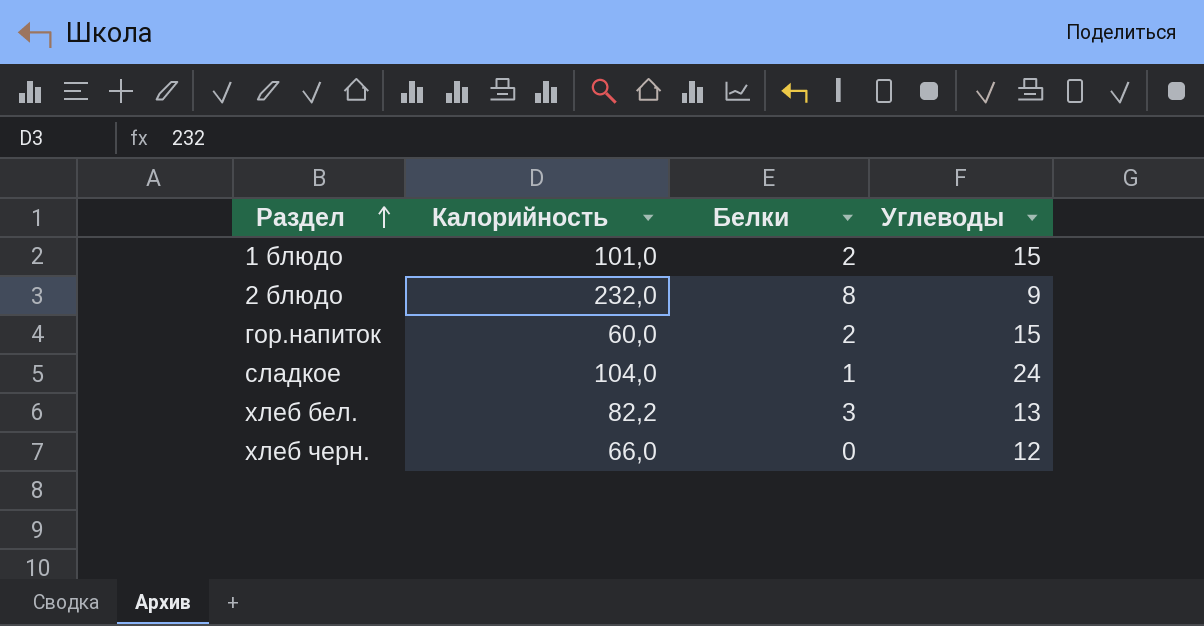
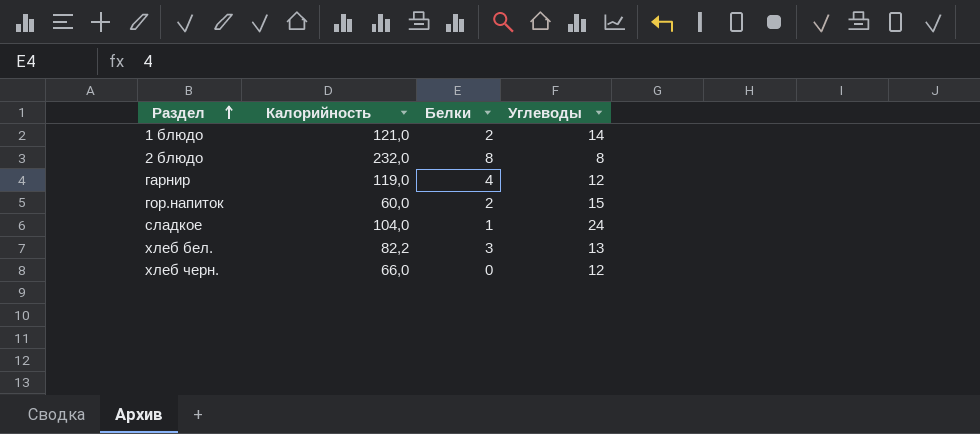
1 блюдо | Калорийность: 101,0 -> 121,0
1 блюдо | Углеводы: 15 -> 14
2 блюдо | Углеводы: 9 -> 8
row гарнир: none -> 119,0 | 4 | 12

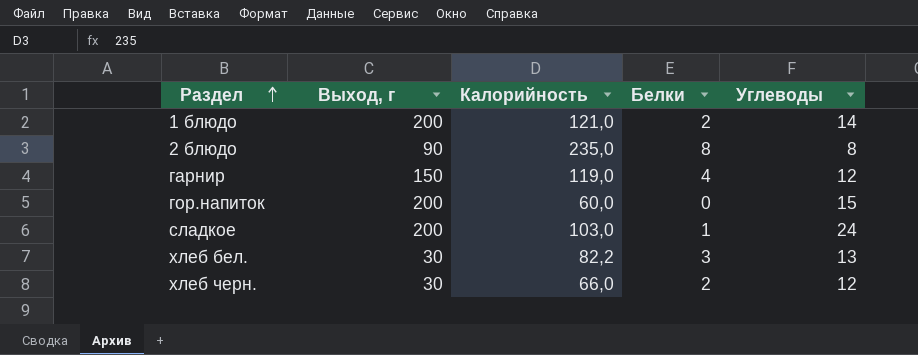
column Выход, г | position: none -> 2
2 блюдо | Калорийность: 232,0 -> 235,0
гор.напиток | Белки: 2 -> 0
сладкое | Калорийность: 104,0 -> 103,0
хлеб черн. | Белки: 0 -> 2

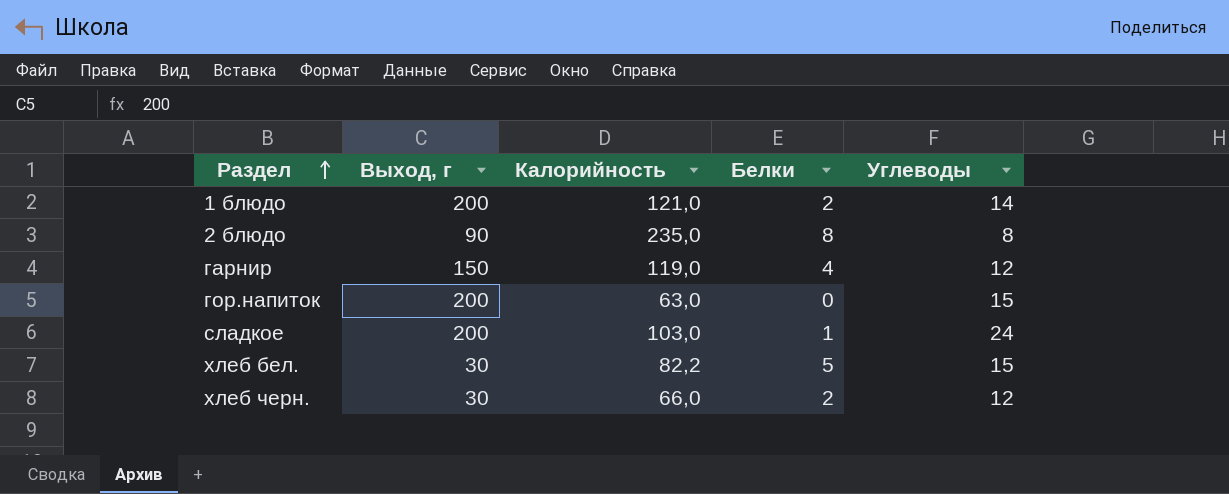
гор.напиток | Калорийность: 60,0 -> 63,0
хлеб бел. | Белки: 3 -> 5
хлеб бел. | Углеводы: 13 -> 15

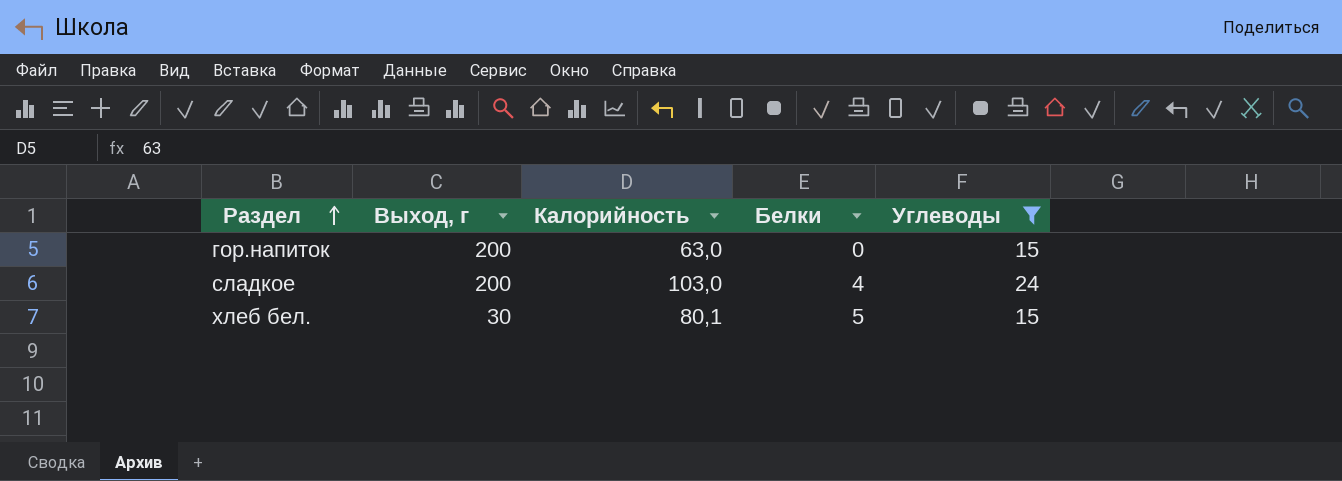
filter: none -> Углеводы >= 15
сладкое | Белки: 1 -> 4
хлеб бел. | Калорийность: 82,2 -> 80,1

